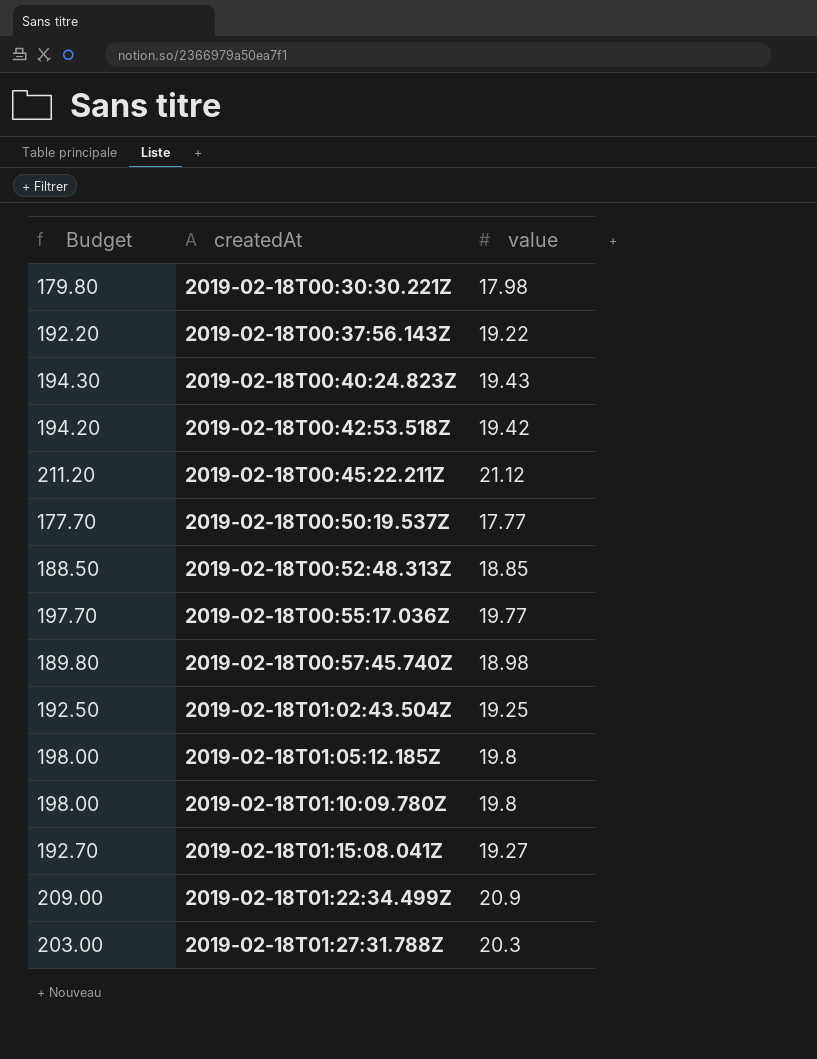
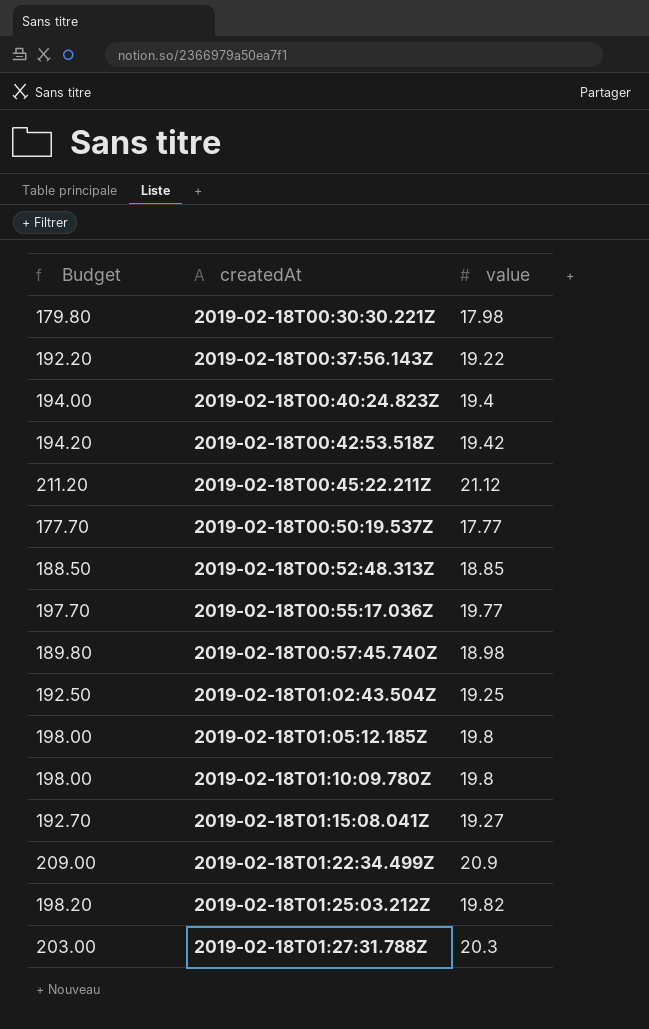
2019-02-18T00:40:24.823Z | Budget: 194.30 -> 194.00
2019-02-18T00:40:24.823Z | value: 19.43 -> 19.4
row 2019-02-18T01:25:03.212Z: none -> 198.20 | 19.82

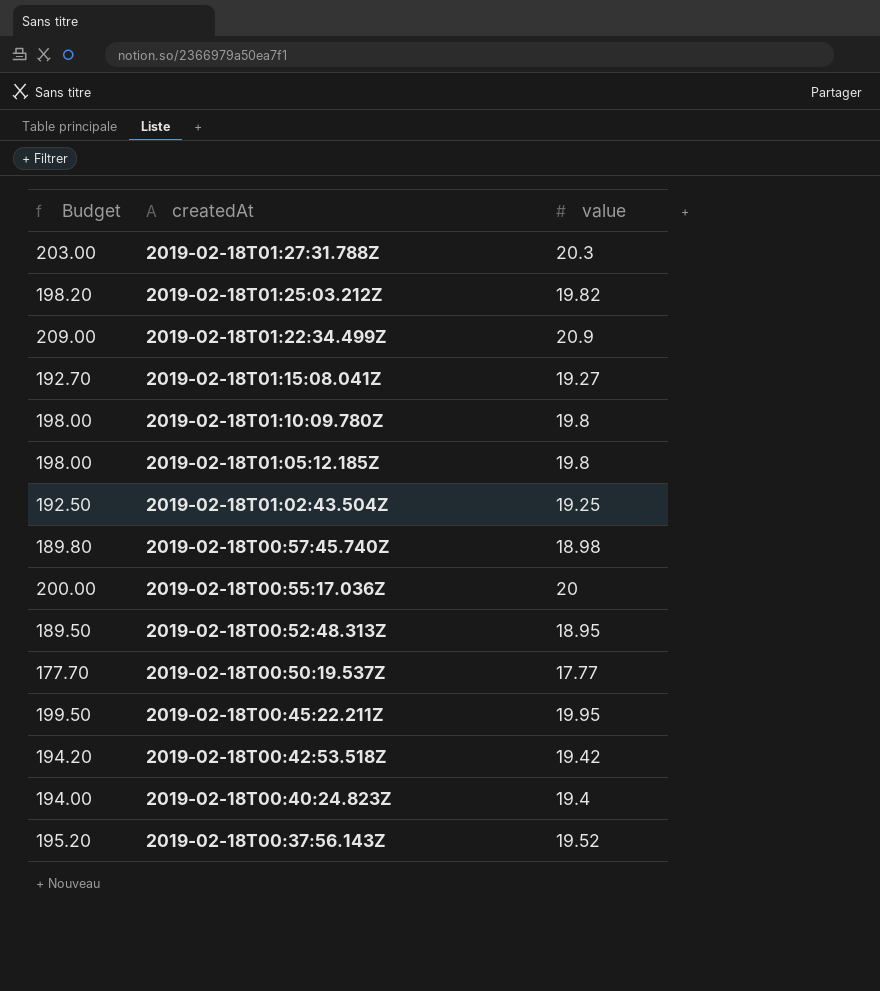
row order: createdAt ascending -> createdAt descending
row 2019-02-18T00:30:30.221Z: 179.80 | 17.98 -> none
2019-02-18T00:55:17.036Z | Budget: 197.70 -> 200.00
2019-02-18T00:55:17.036Z | value: 19.77 -> 20
2019-02-18T00:52:48.313Z | Budget: 188.50 -> 189.50
2019-02-18T00:52:48.313Z | value: 18.85 -> 18.95
2019-02-18T00:45:22.211Z | Budget: 211.20 -> 199.50
2019-02-18T00:45:22.211Z | value: 21.12 -> 19.95
2019-02-18T00:37:56.143Z | Budget: 192.20 -> 195.20
2019-02-18T00:37:56.143Z | value: 19.22 -> 19.52

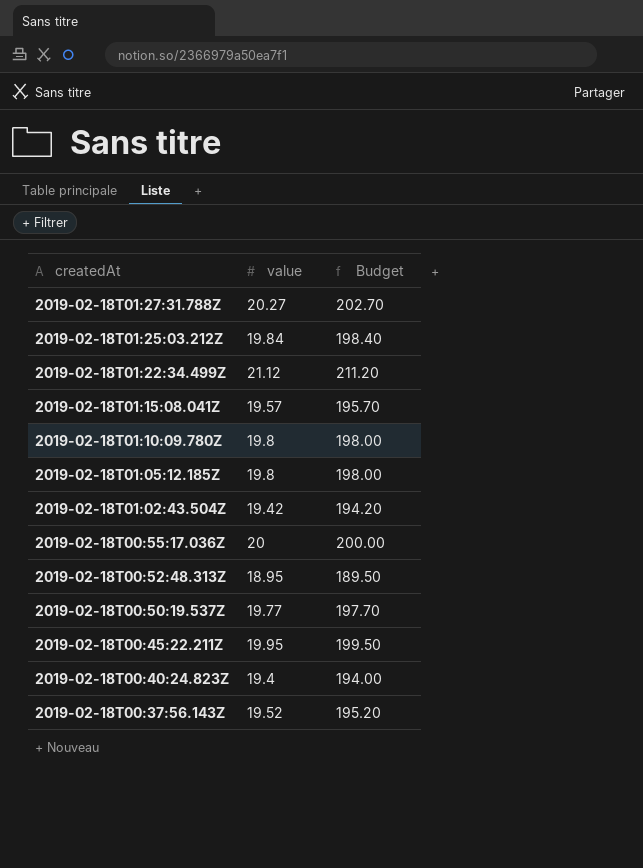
column Budget | position: 1 -> 3
row 2019-02-18T00:57:45.740Z: 189.80 | 18.98 -> none
row 2019-02-18T00:42:53.518Z: 194.20 | 19.42 -> none
2019-02-18T01:27:31.788Z | value: 20.3 -> 20.27
2019-02-18T01:27:31.788Z | Budget: 203.00 -> 202.70
2019-02-18T01:25:03.212Z | value: 19.82 -> 19.84
2019-02-18T01:25:03.212Z | Budget: 198.20 -> 198.40
2019-02-18T01:22:34.499Z | value: 20.9 -> 21.12
2019-02-18T01:22:34.499Z | Budget: 209.00 -> 211.20
2019-02-18T01:15:08.041Z | value: 19.27 -> 19.57
2019-02-18T01:15:08.041Z | Budget: 192.70 -> 195.70
2019-02-18T01:02:43.504Z | value: 19.25 -> 19.42
2019-02-18T01:02:43.504Z | Budget: 192.50 -> 194.20
2019-02-18T00:50:19.537Z | value: 17.77 -> 19.77
2019-02-18T00:50:19.537Z | Budget: 177.70 -> 197.70

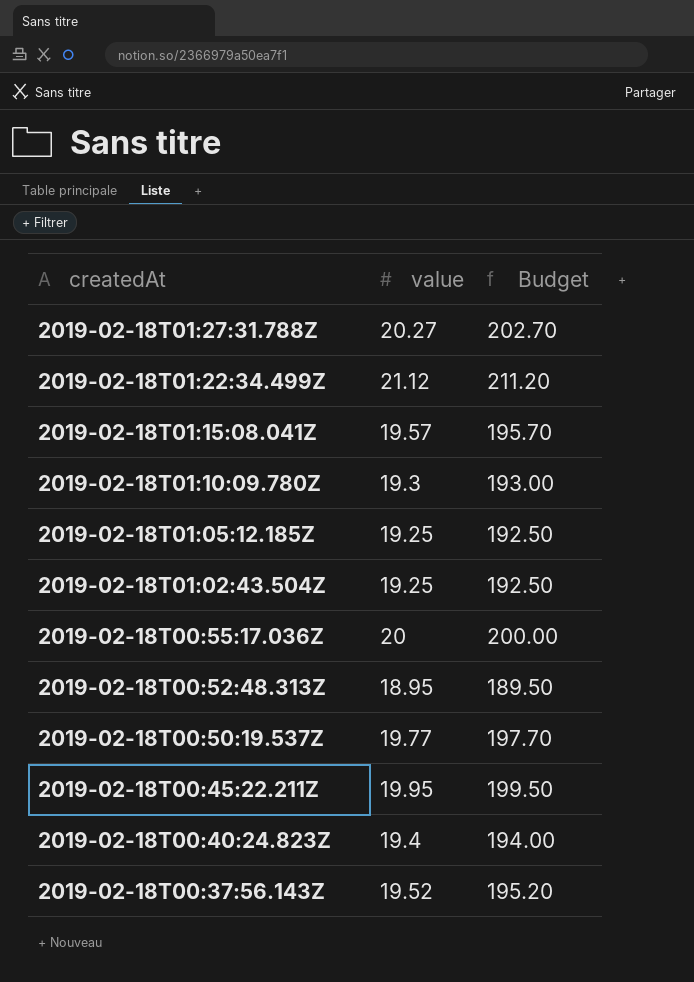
row 2019-02-18T01:25:03.212Z: 19.84 | 198.40 -> none
2019-02-18T01:10:09.780Z | value: 19.8 -> 19.3
2019-02-18T01:10:09.780Z | Budget: 198.00 -> 193.00
2019-02-18T01:05:12.185Z | value: 19.8 -> 19.25
2019-02-18T01:05:12.185Z | Budget: 198.00 -> 192.50
2019-02-18T01:02:43.504Z | value: 19.42 -> 19.25
2019-02-18T01:02:43.504Z | Budget: 194.20 -> 192.50

